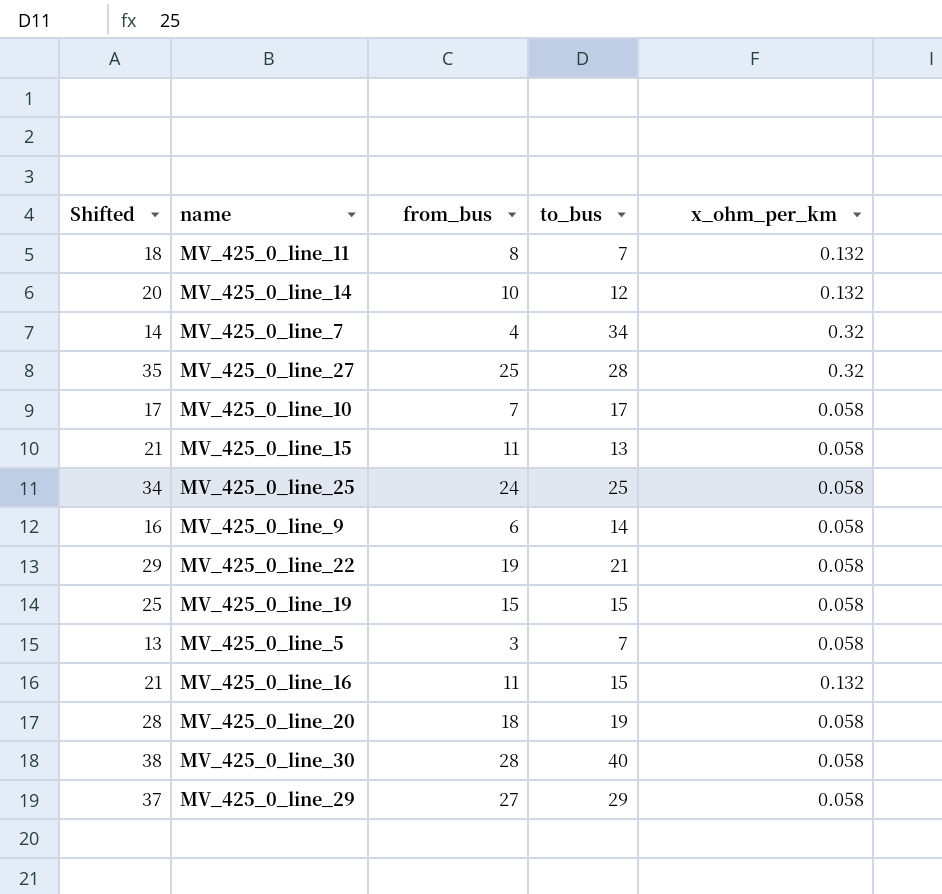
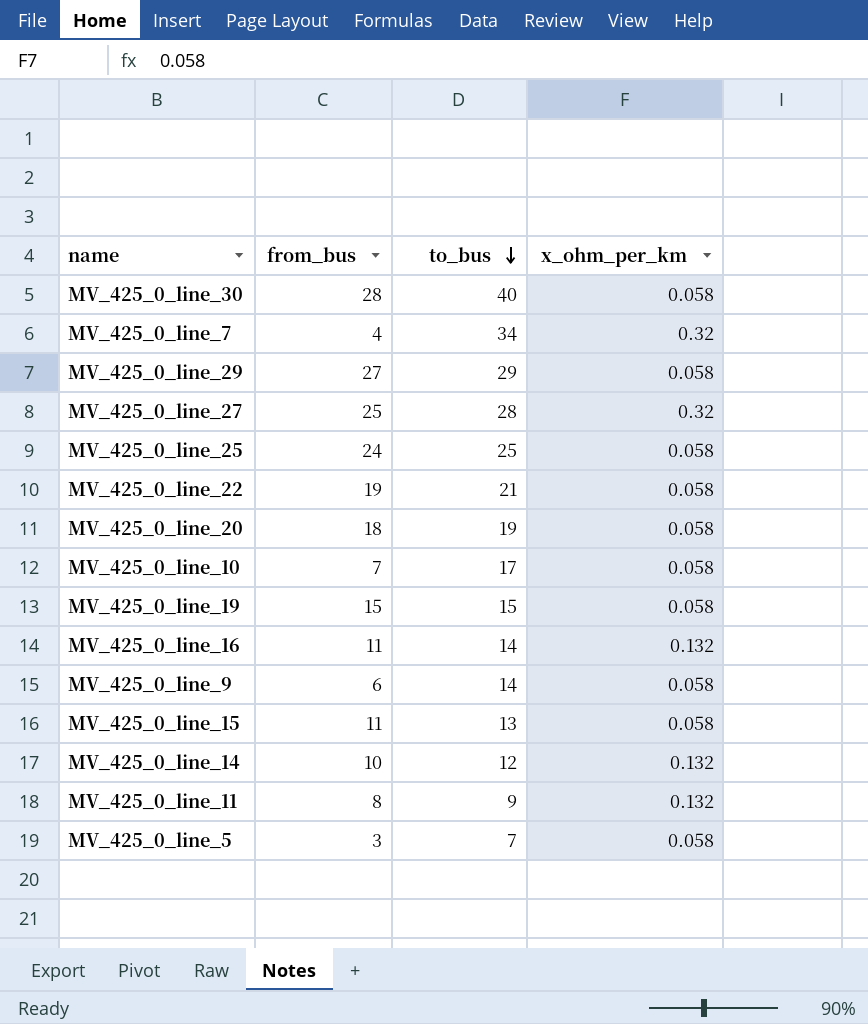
row order: none -> to_bus descending
column Shifted | formula: [from_bus] + 10 -> none
MV_425_0_line_16 | to_bus: 15 -> 14
MV_425_0_line_11 | to_bus: 7 -> 9

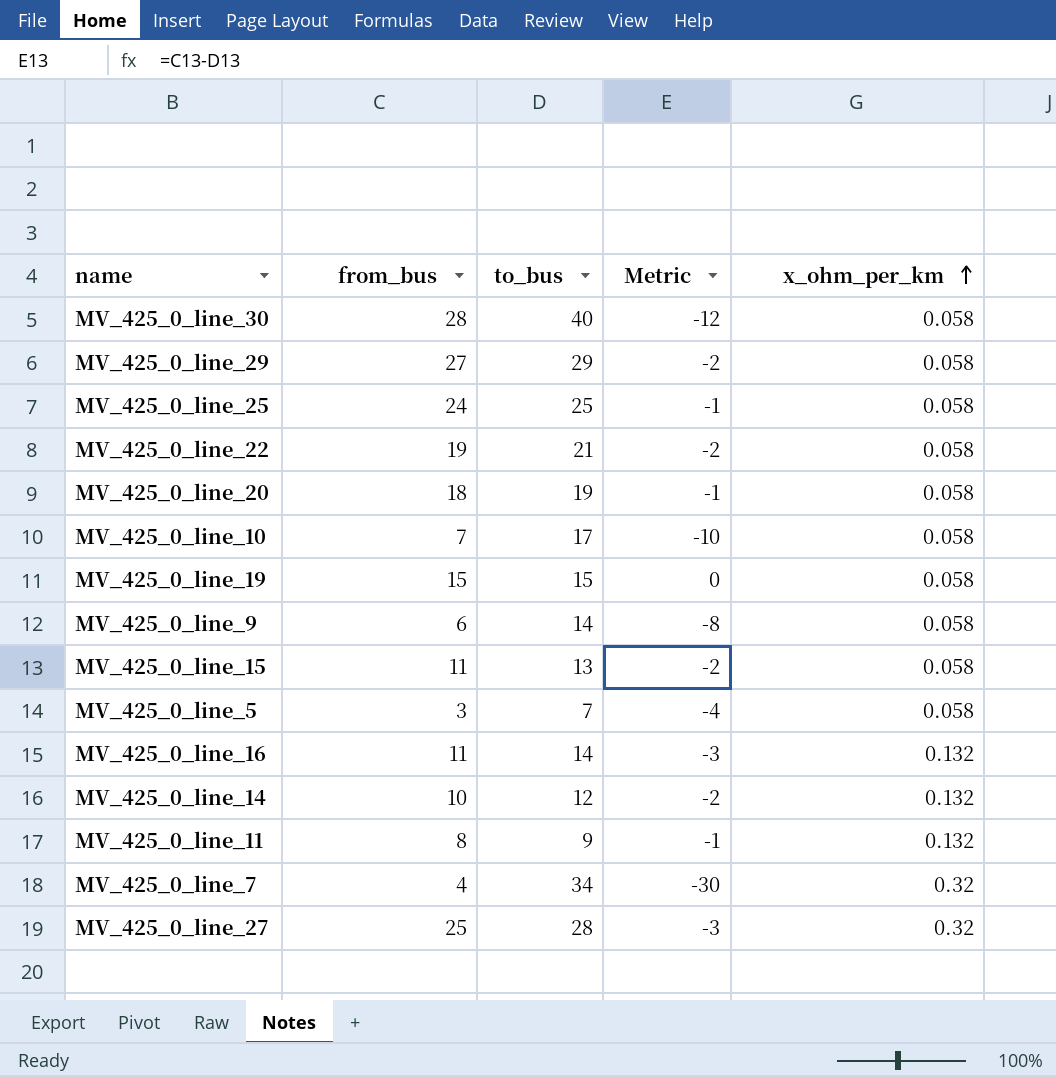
row order: to_bus descending -> x_ohm_per_km ascending
column Metric | formula: none -> [from_bus] - [to_bus]

